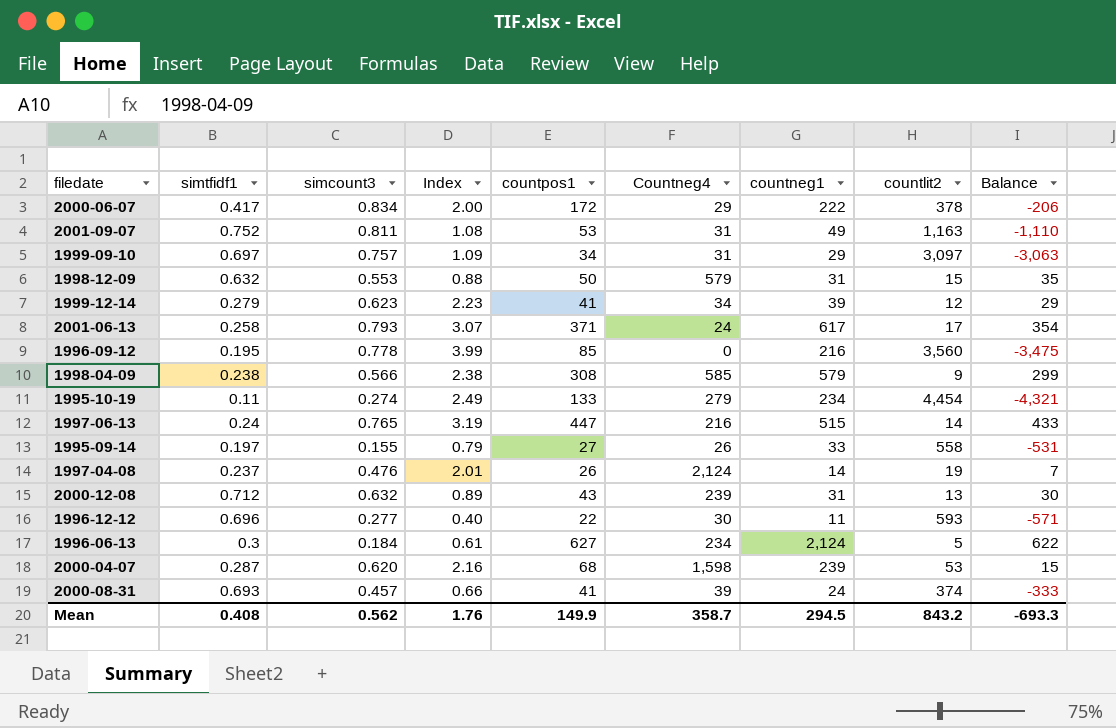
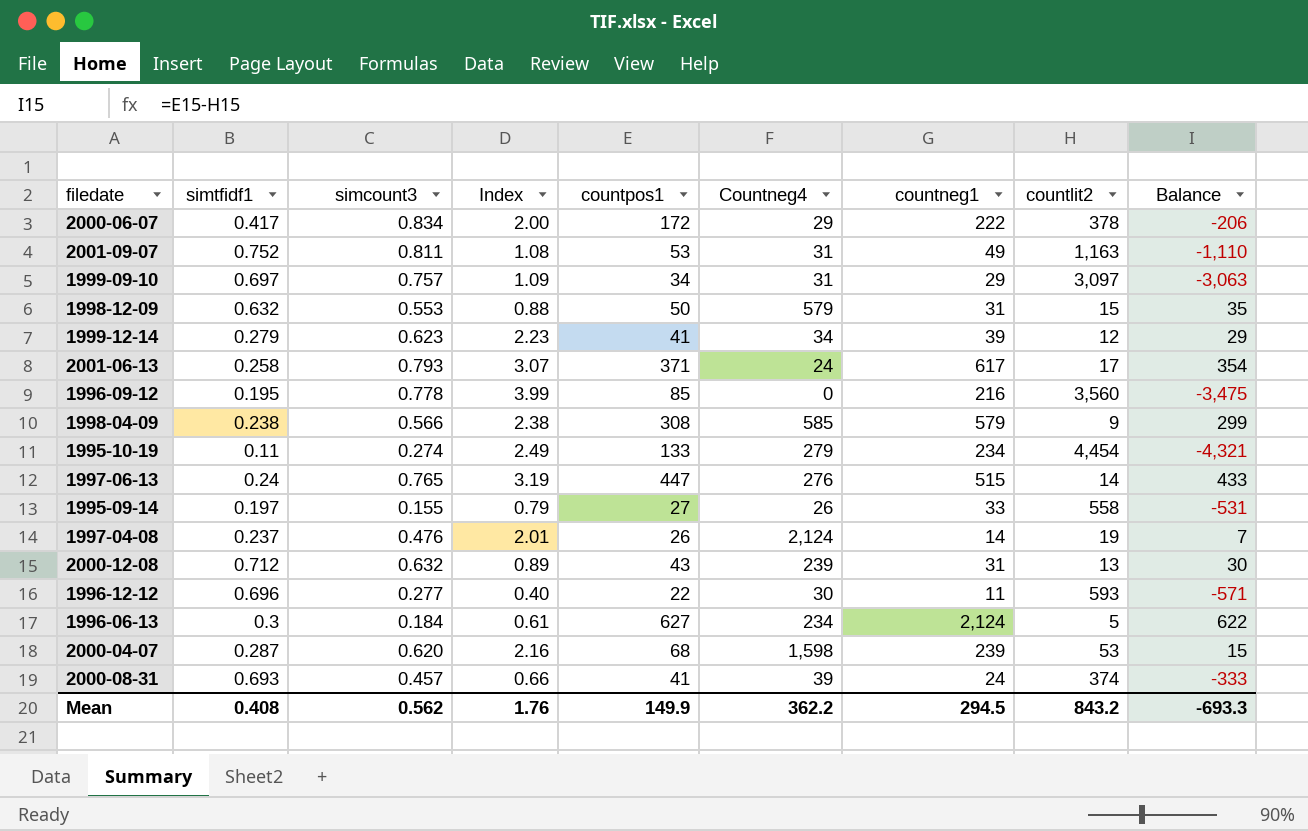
1997-06-13 | Countneg4: 216 -> 276
Mean | Countneg4: 358.7 -> 362.2

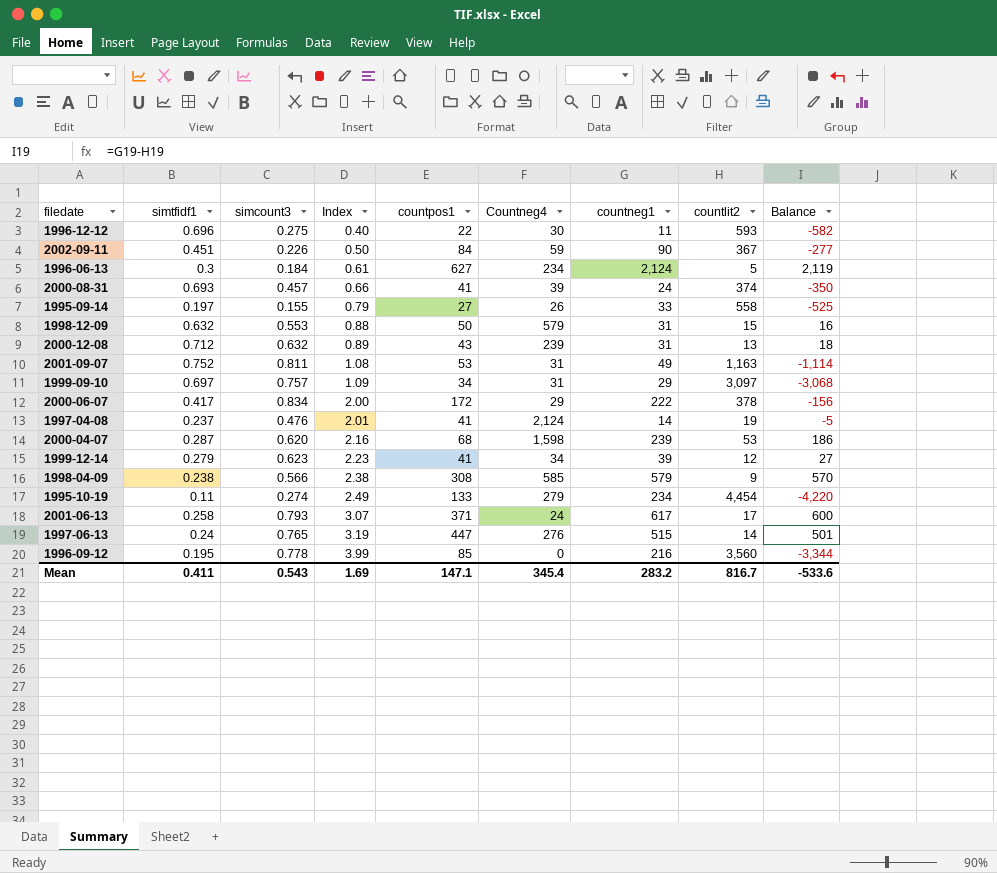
row order: none -> Index ascending
column Balance | formula: [countpos1] - [countlit2] -> [countneg1] - [countlit2]
1996-12-12 | simcount3: 0.277 -> 0.275
row 2002-09-11: none -> 0.451 | 0.226 | 0.50 | 84 | 59 | 90 | 367 | -277
1997-04-08 | countpos1: 26 -> 41
Mean | simtfidf1: 0.408 -> 0.411
Mean | simcount3: 0.562 -> 0.543
Mean | Index: 1.76 -> 1.69
Mean | countpos1: 149.9 -> 147.1
Mean | Countneg4: 362.2 -> 345.4
Mean | countneg1: 294.5 -> 283.2
Mean | countlit2: 843.2 -> 816.7
Mean | Balance: -693.3 -> -533.6

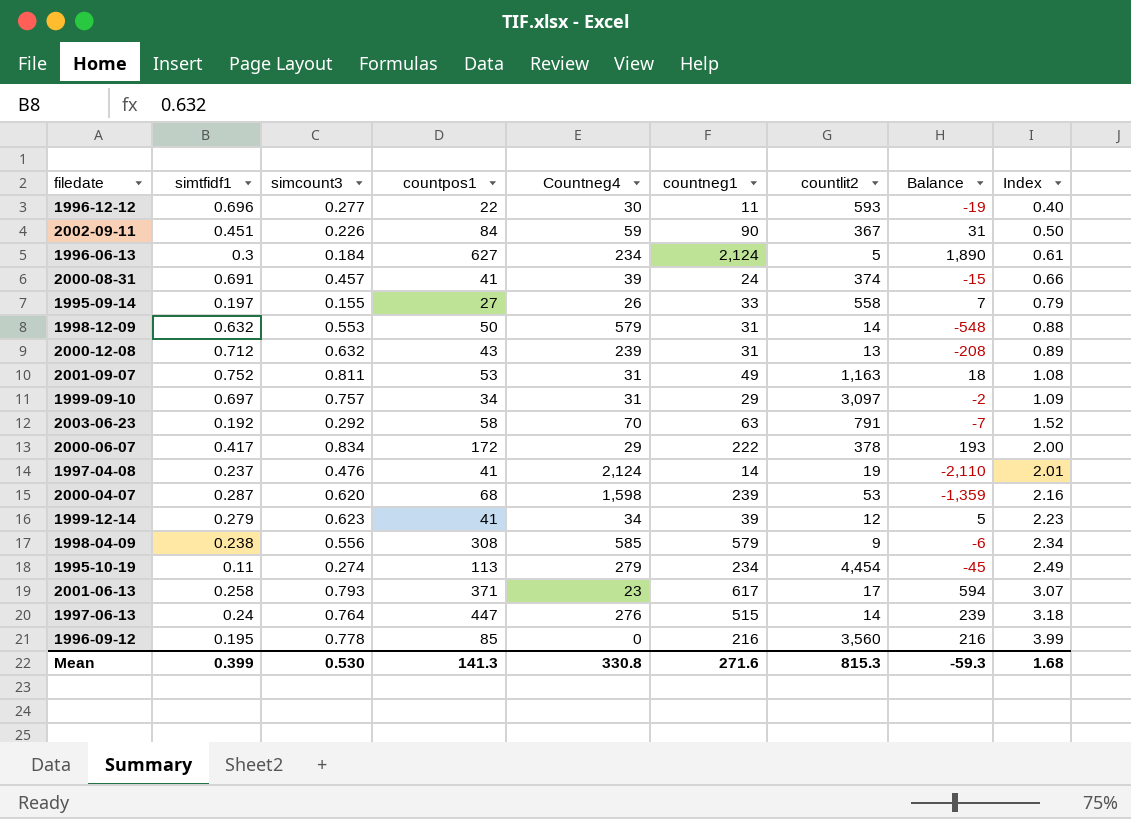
column Balance | formula: [countneg1] - [countlit2] -> [countneg1] - [Countneg4]
column Index | position: 4 -> 9
1996-12-12 | simcount3: 0.275 -> 0.277
2000-08-31 | simtfidf1: 0.693 -> 0.691
1998-12-09 | countlit2: 15 -> 14
row 2003-06-23: none -> 0.192 | 0.292 | 58 | 70 | 63 | 791 | -7 | 1.52
1998-04-09 | simcount3: 0.566 -> 0.556
1998-04-09 | Index: 2.38 -> 2.34
1995-10-19 | countpos1: 133 -> 113
2001-06-13 | Countneg4: 24 -> 23
1997-06-13 | simcount3: 0.765 -> 0.764
1997-06-13 | Index: 3.19 -> 3.18
Mean | simtfidf1: 0.411 -> 0.399
Mean | simcount3: 0.543 -> 0.530
Mean | countpos1: 147.1 -> 141.3
Mean | Countneg4: 345.4 -> 330.8
Mean | countneg1: 283.2 -> 271.6
Mean | countlit2: 816.7 -> 815.3
Mean | Balance: -533.6 -> -59.3
Mean | Index: 1.69 -> 1.68

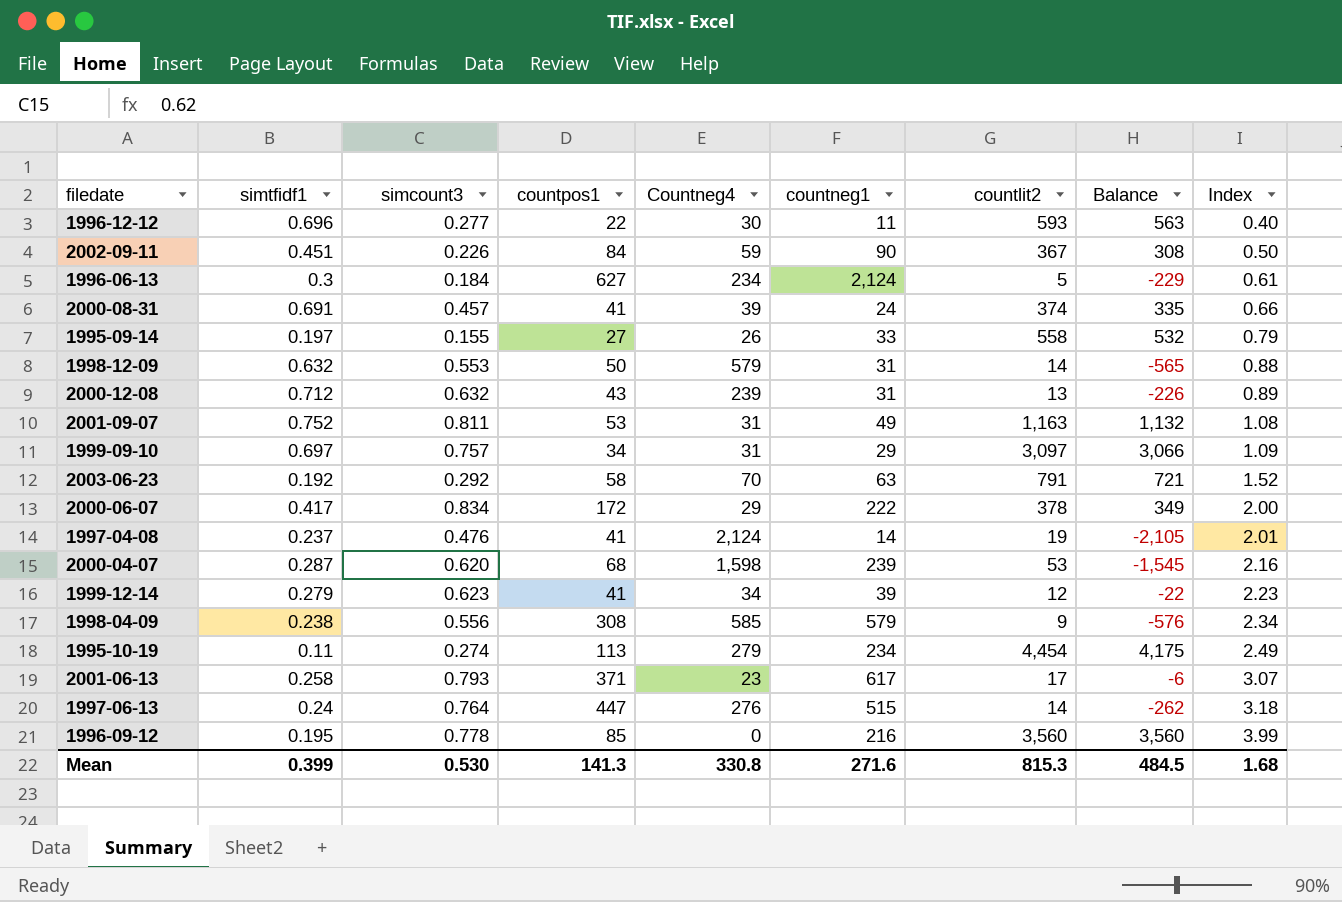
column Balance | formula: [countneg1] - [Countneg4] -> [countlit2] - [Countneg4]
Mean | Balance: -59.3 -> 484.5

